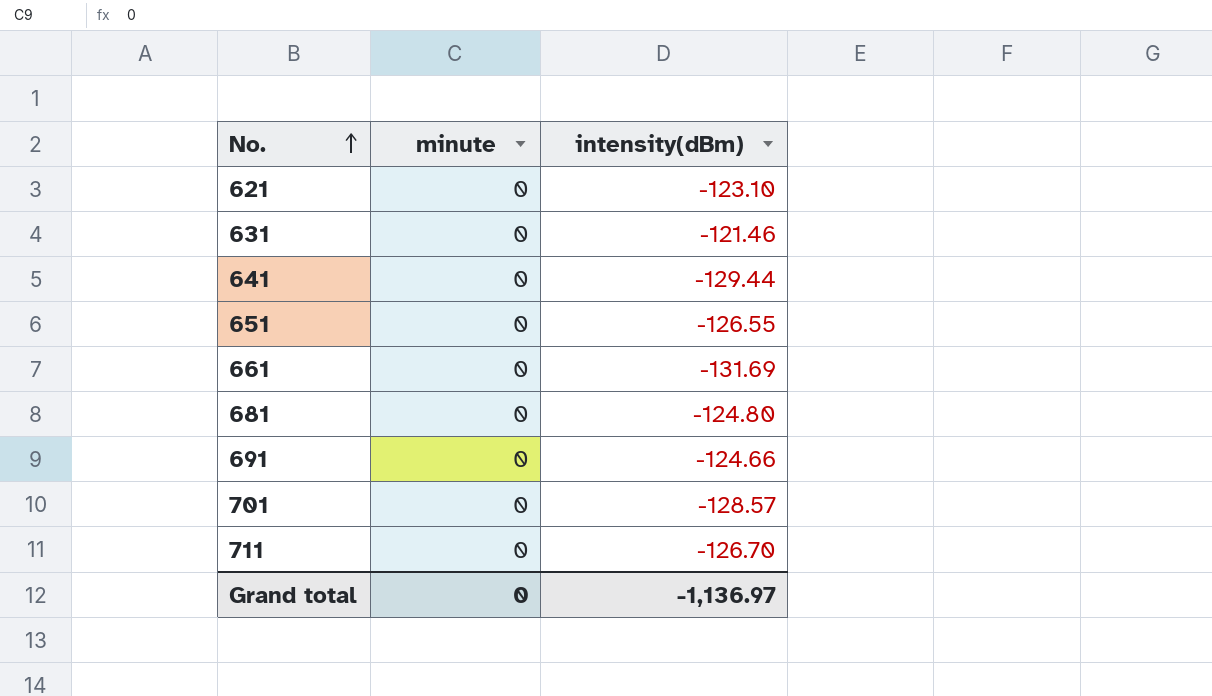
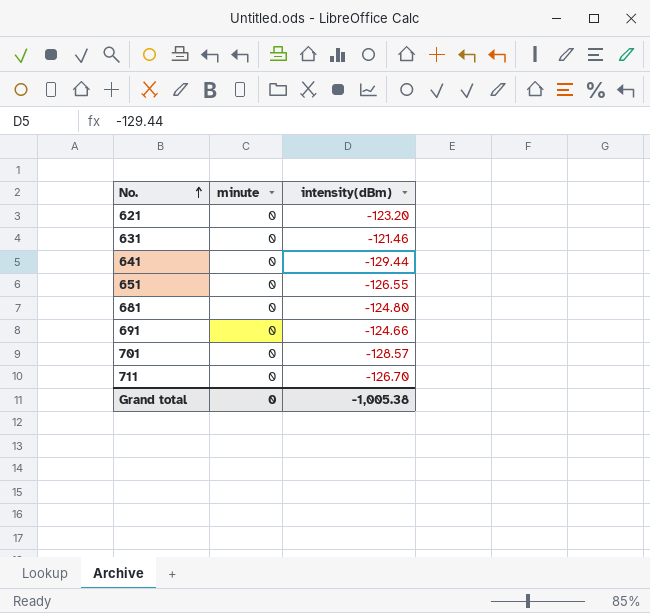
row 661: 0 | -131.69 -> none
621 | intensity(dBm): -123.10 -> -123.20
Grand total | intensity(dBm): -1,136.97 -> -1,005.38

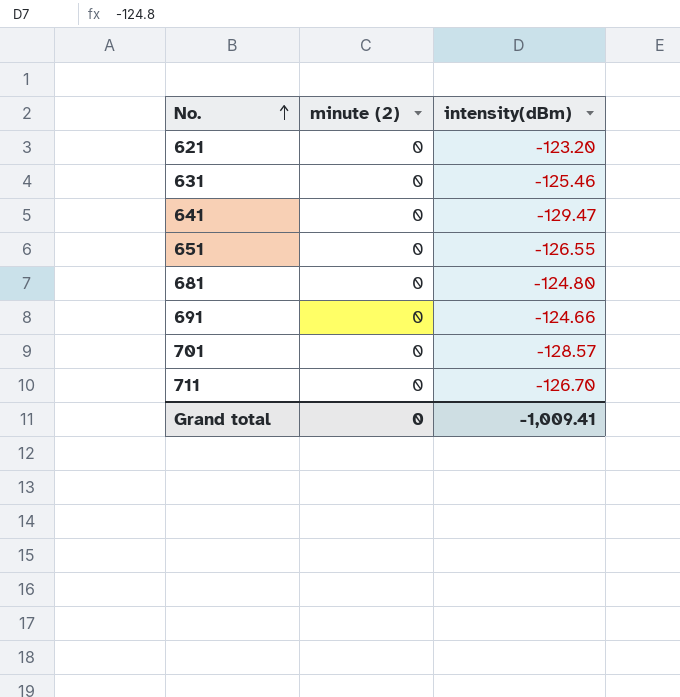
column name: minute -> minute (2)
631 | intensity(dBm): -121.46 -> -125.46
641 | intensity(dBm): -129.44 -> -129.47
Grand total | intensity(dBm): -1,005.38 -> -1,009.41

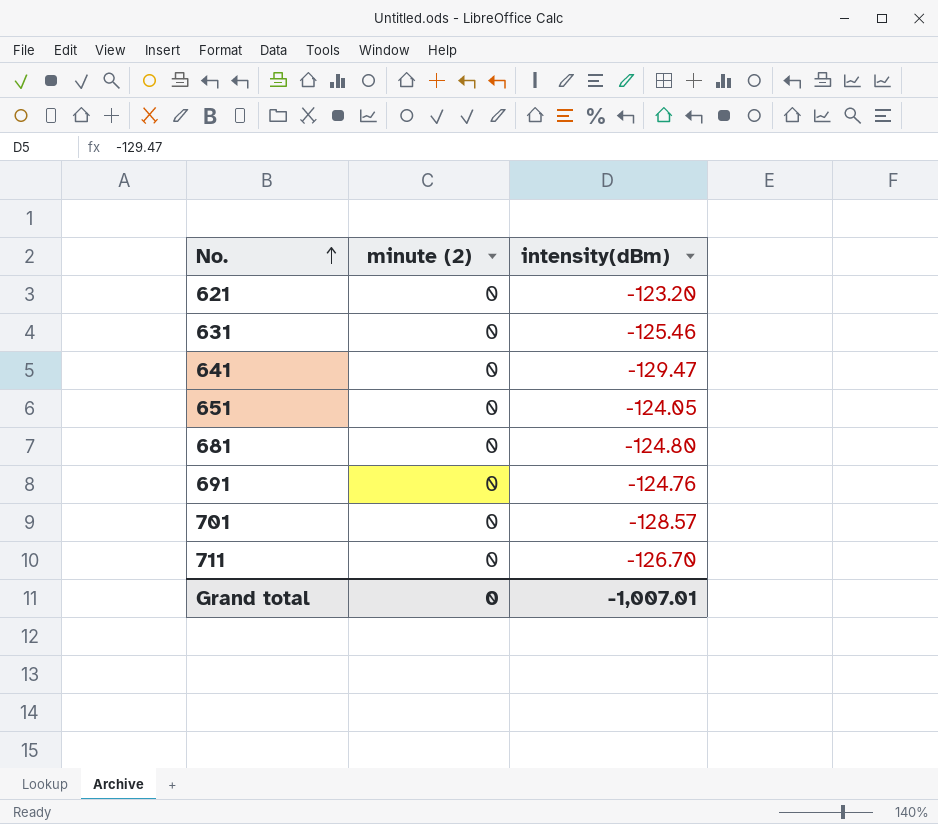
651 | intensity(dBm): -126.55 -> -124.05
691 | intensity(dBm): -124.66 -> -124.76
Grand total | intensity(dBm): -1,009.41 -> -1,007.01

